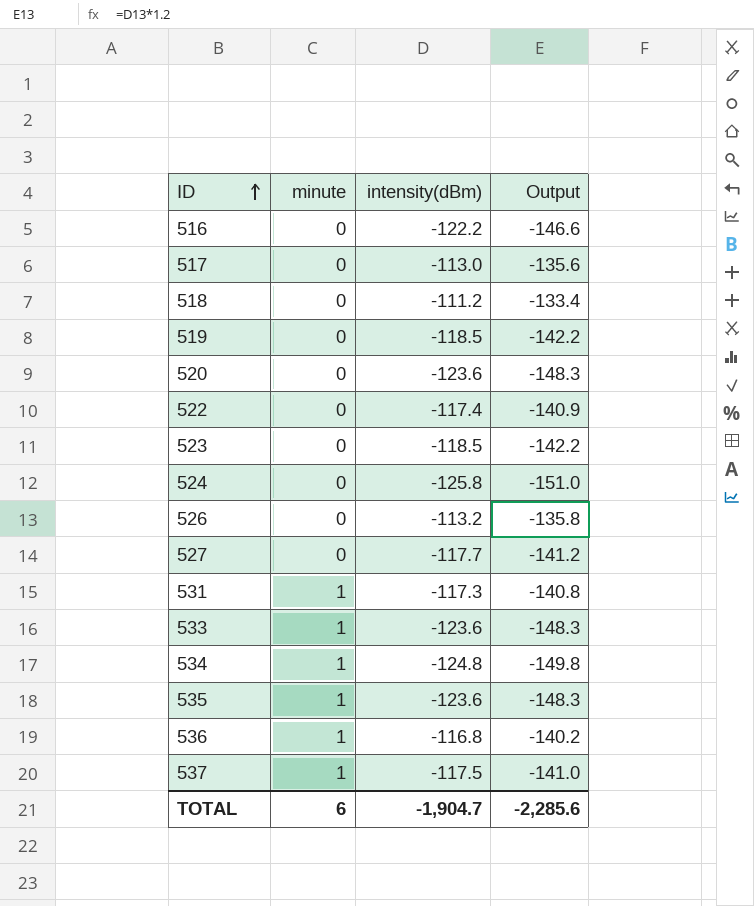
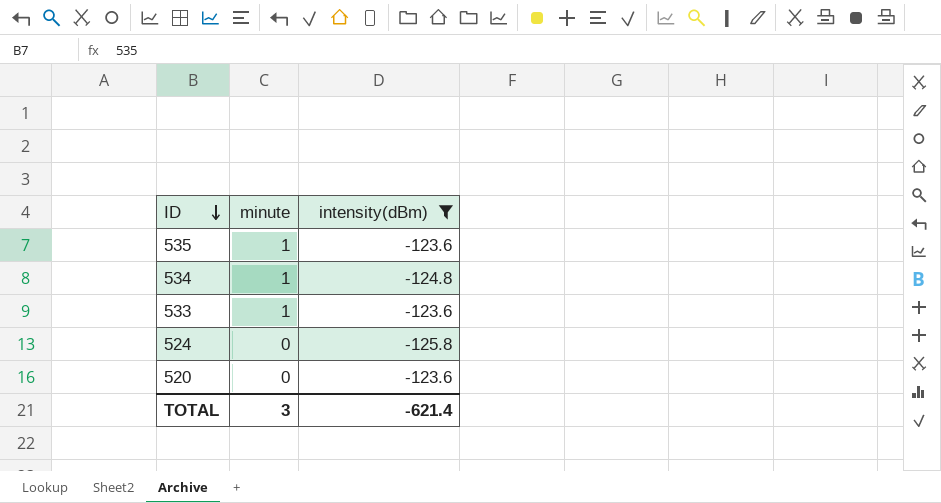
filter: none -> intensity(dBm) <= -123.6
row order: ID ascending -> ID descending
column Output | formula: [intensity(dBm)] * 1.2 -> none
TOTAL | minute: 6 -> 3
TOTAL | intensity(dBm): -1,904.7 -> -621.4

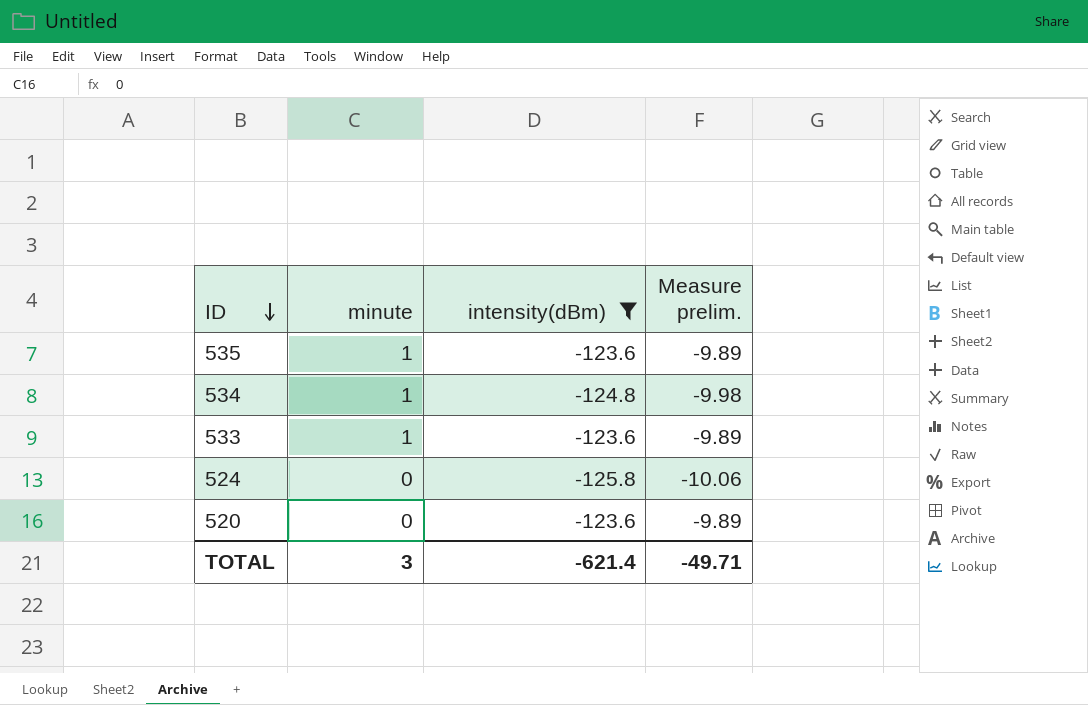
column Measure prelim. | formula: none -> [intensity(dBm)] * 0.08

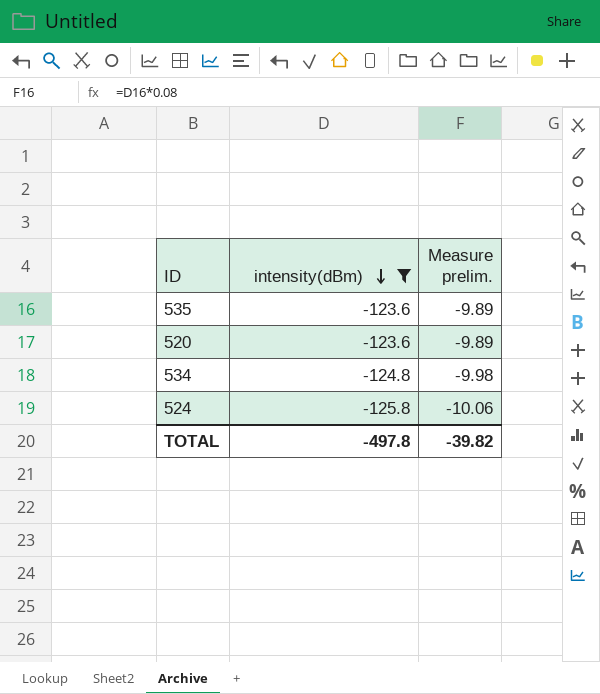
row order: ID descending -> intensity(dBm) descending
column minute | position: 2 -> none
row 533: 1 | -123.6 | -9.89 -> none
TOTAL | intensity(dBm): -621.4 -> -497.8
TOTAL | Measure prelim.: -49.71 -> -39.82

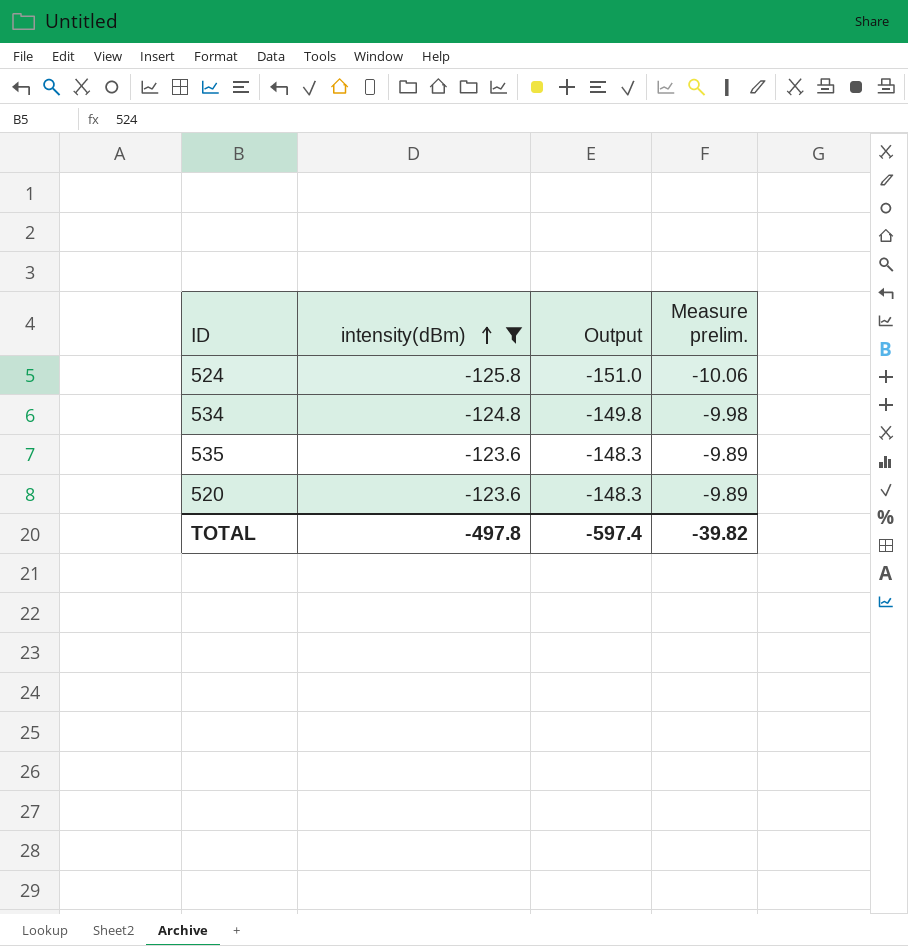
row order: intensity(dBm) descending -> intensity(dBm) ascending
column Output | formula: none -> [intensity(dBm)] * 1.2

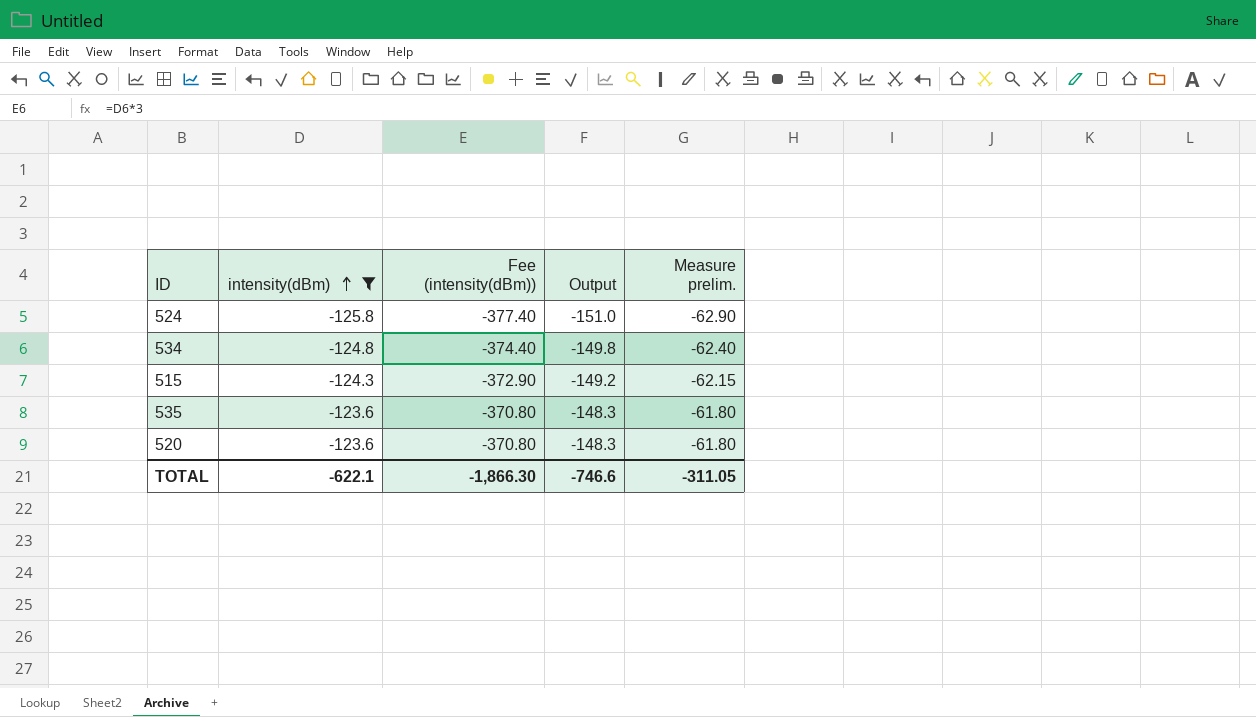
column Fee (intensity(dBm)) | formula: none -> [intensity(dBm)] * 3
column Measure prelim. | formula: [intensity(dBm)] * 0.08 -> [intensity(dBm)] * 0.5
row 515: none -> -124.3 | -372.90 | -149.2 | -62.15
TOTAL | intensity(dBm): -497.8 -> -622.1
TOTAL | Output: -597.4 -> -746.6
TOTAL | Measure prelim.: -39.82 -> -311.05

